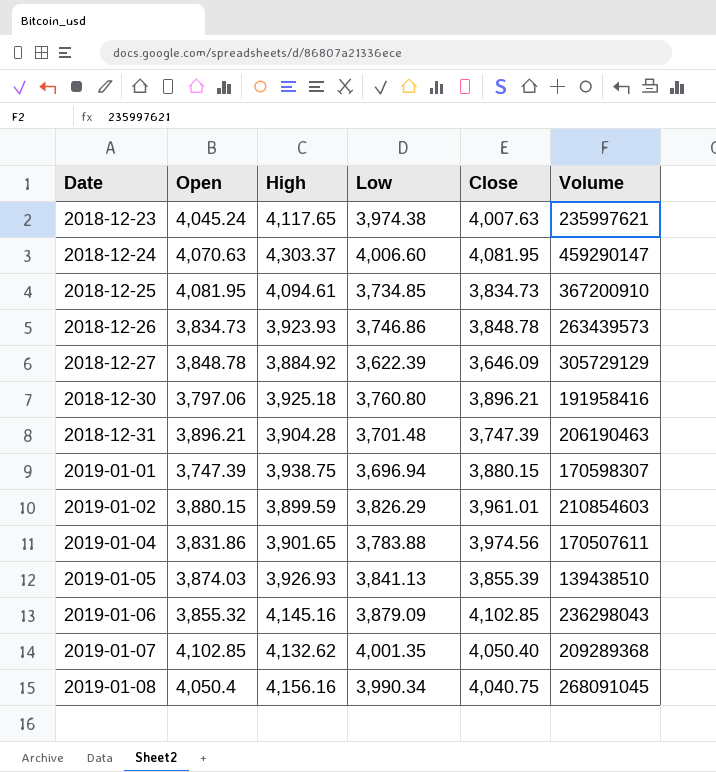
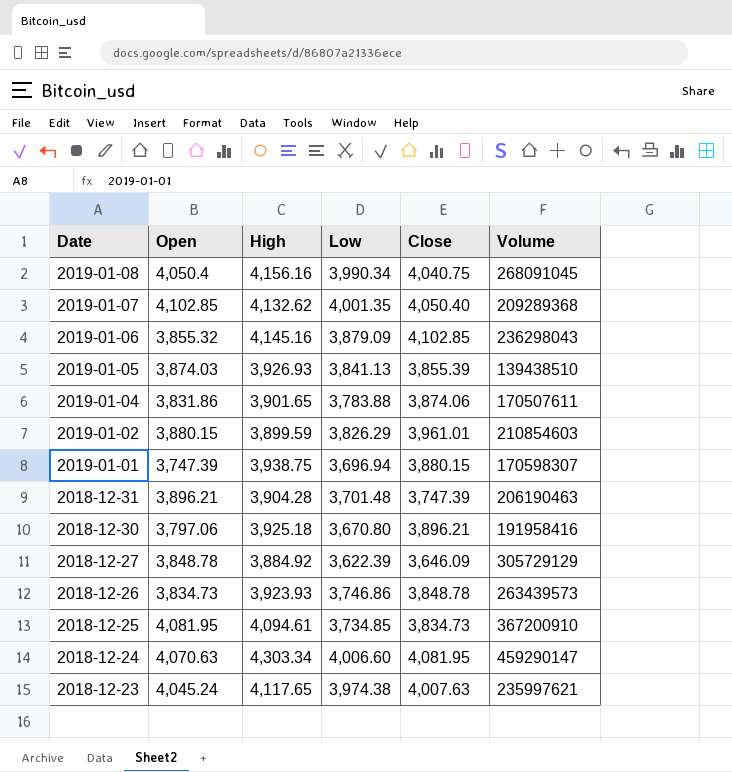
row order: Date ascending -> Date descending
2019-01-04 | Close: 3,974.56 -> 3,874.06
2018-12-30 | Low: 3,760.80 -> 3,670.80
2018-12-24 | High: 4,303.37 -> 4,303.34

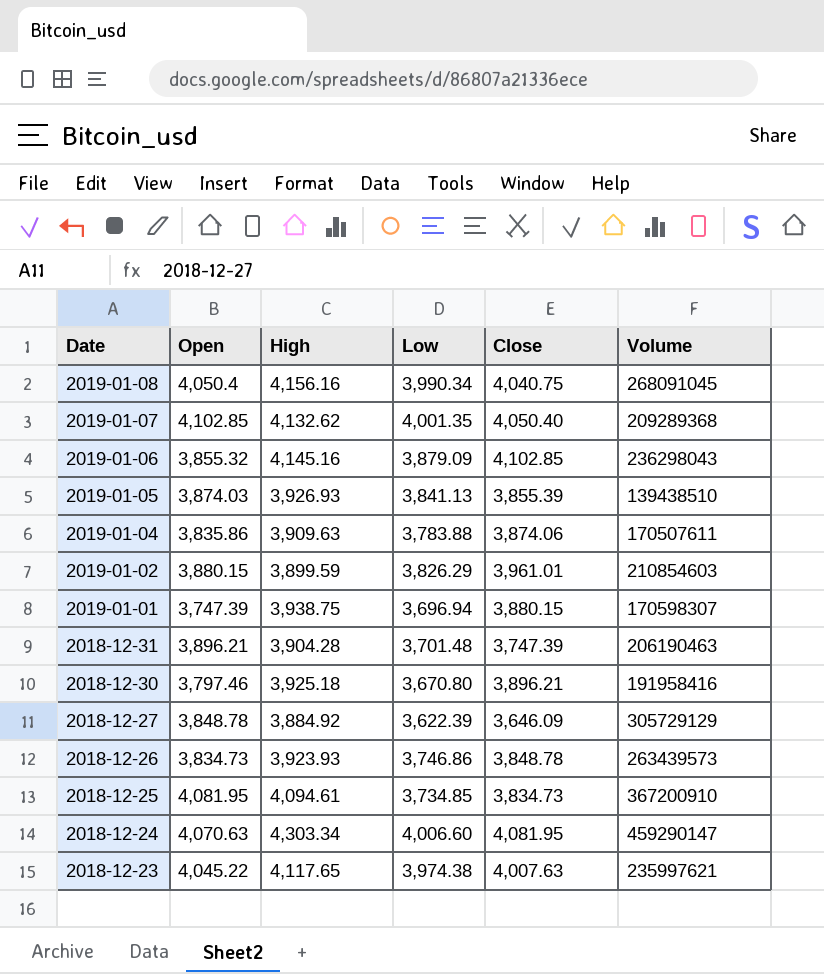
2019-01-04 | Open: 3,831.86 -> 3,835.86
2019-01-04 | High: 3,901.65 -> 3,909.63
2018-12-30 | Open: 3,797.06 -> 3,797.46
2018-12-23 | Open: 4,045.24 -> 4,045.22

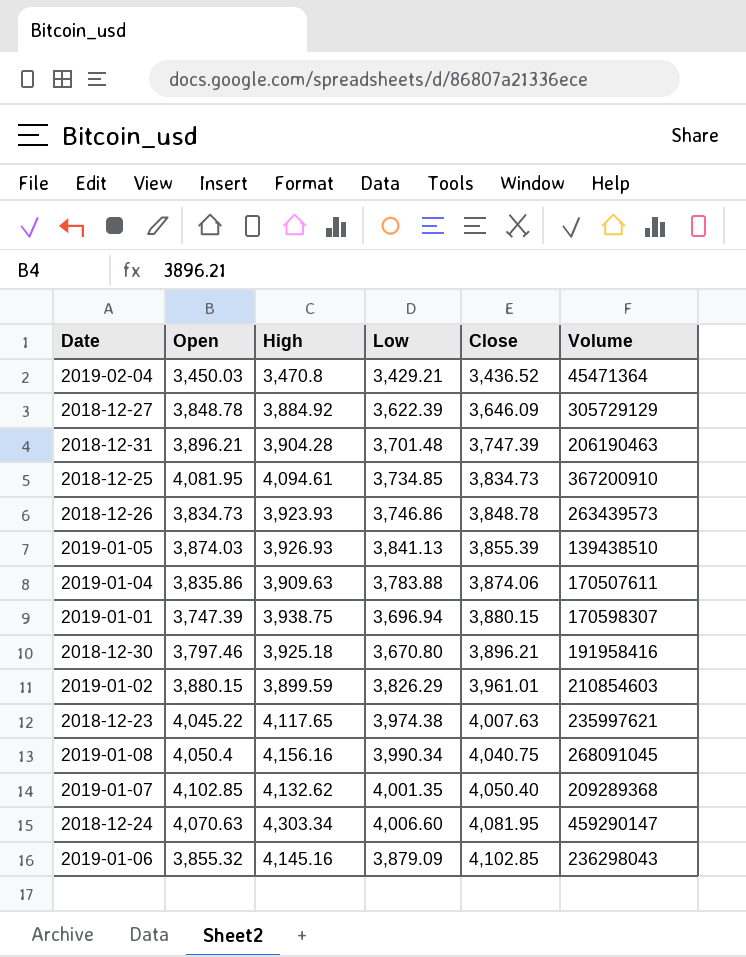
row order: Date descending -> Close ascending
row 2019-02-04: none -> 3,450.03 | 3,470.8 | 3,429.21 | 3,436.52 | 45471364

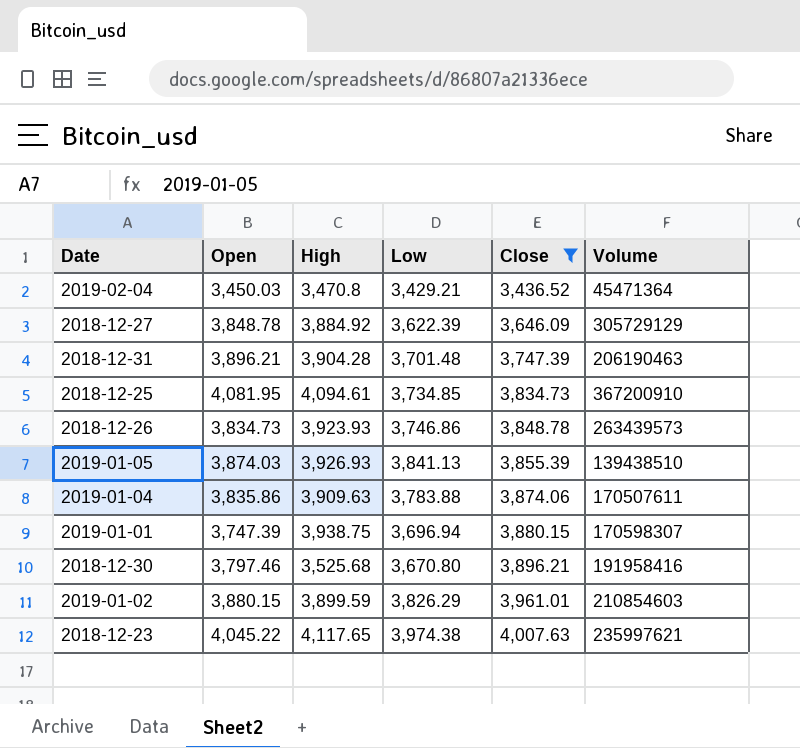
filter: none -> Close <= 4,007.63
2018-12-30 | High: 3,925.18 -> 3,525.68

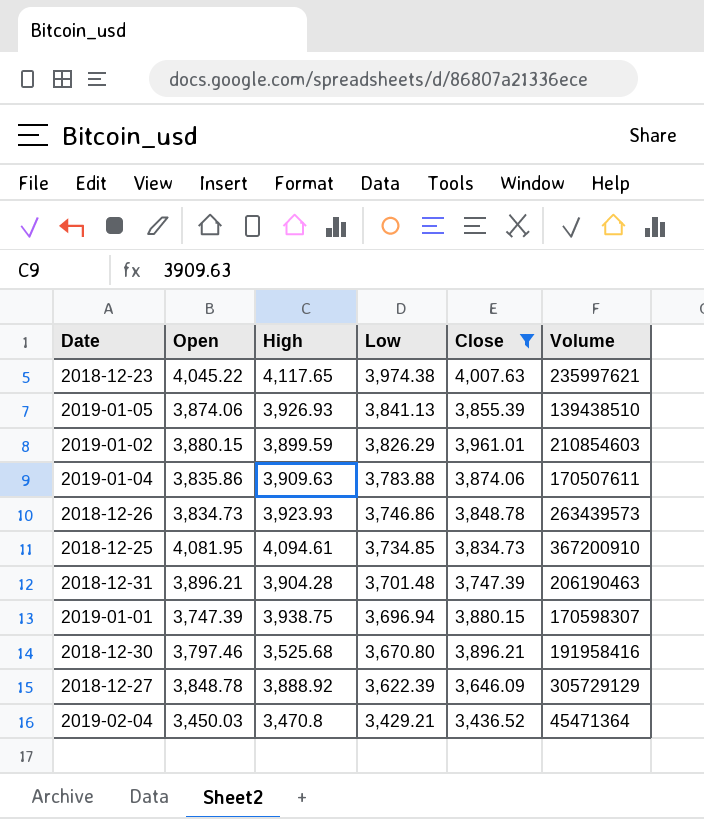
row order: Close ascending -> Low descending
2019-01-05 | Open: 3,874.03 -> 3,874.06
2018-12-27 | High: 3,884.92 -> 3,888.92

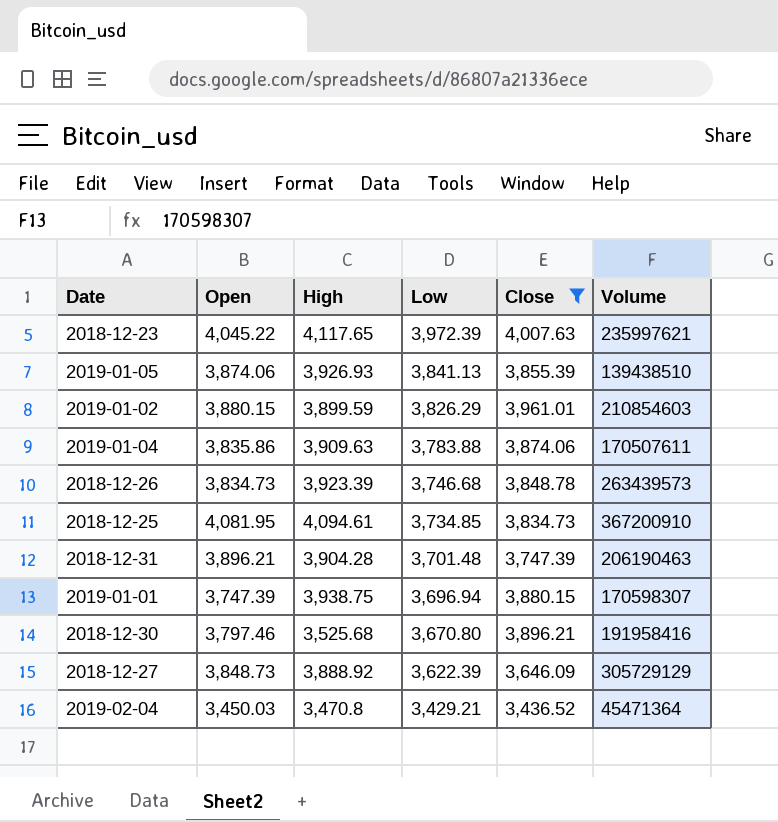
2018-12-23 | Low: 3,974.38 -> 3,972.39
2018-12-26 | High: 3,923.93 -> 3,923.39
2018-12-26 | Low: 3,746.86 -> 3,746.68
2018-12-27 | Open: 3,848.78 -> 3,848.73

